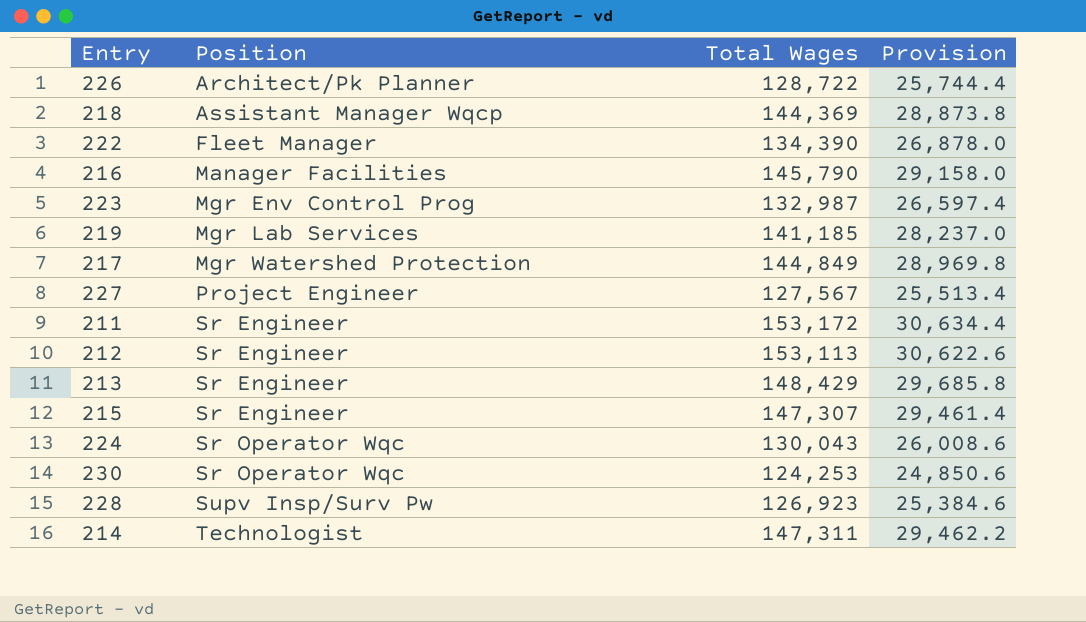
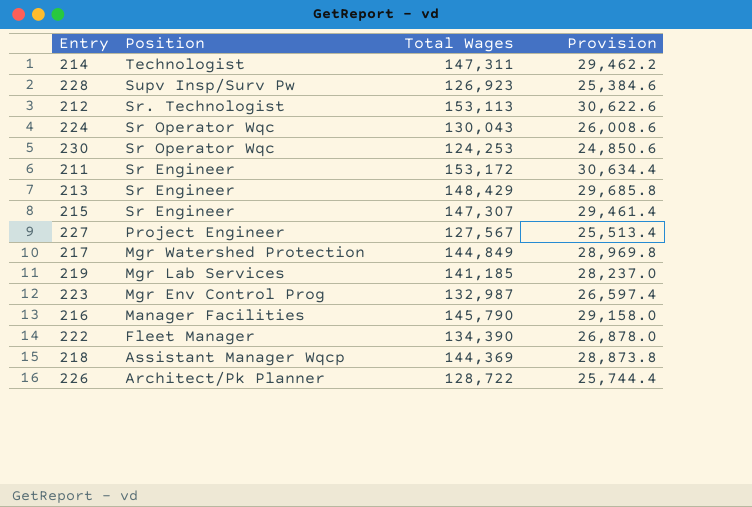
row order: Position ascending -> Position descending
212 | Position: Sr Engineer -> Sr. Technologist

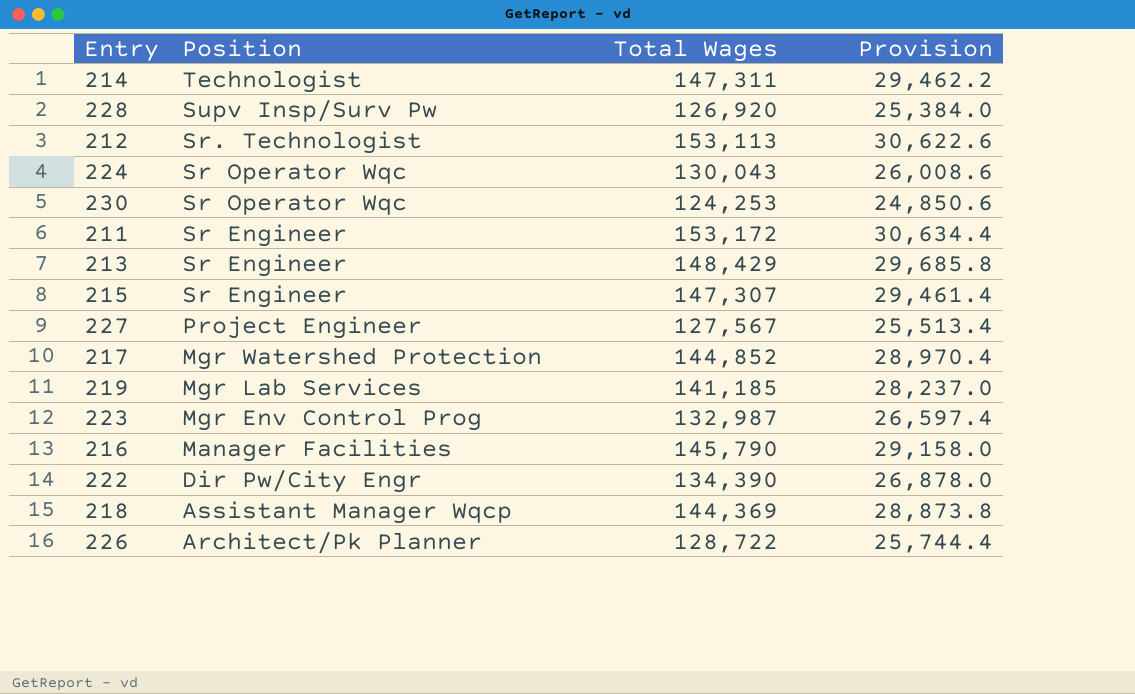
228 | Total Wages: 126,923 -> 126,920
228 | Provision: 25,384.6 -> 25,384.0
217 | Total Wages: 144,849 -> 144,852
217 | Provision: 28,969.8 -> 28,970.4
222 | Position: Fleet Manager -> Dir Pw/City Engr

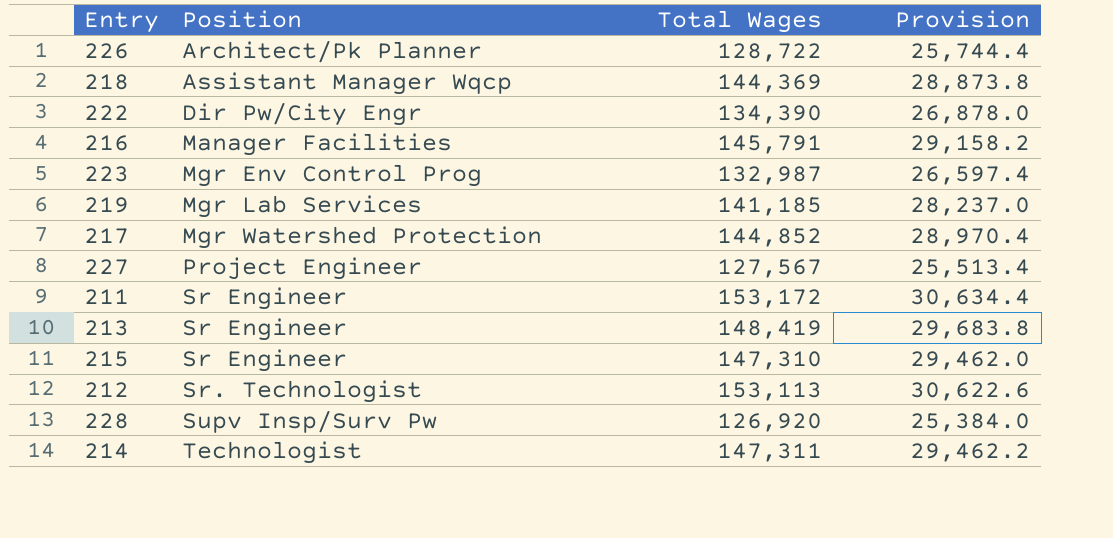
row order: Position descending -> Position ascending
row 224: Sr Operator Wqc | 130,043 | 26,008.6 -> none
row 230: Sr Operator Wqc | 124,253 | 24,850.6 -> none
216 | Total Wages: 145,790 -> 145,791
216 | Provision: 29,158.0 -> 29,158.2
213 | Total Wages: 148,429 -> 148,419
213 | Provision: 29,685.8 -> 29,683.8
215 | Total Wages: 147,307 -> 147,310
215 | Provision: 29,461.4 -> 29,462.0

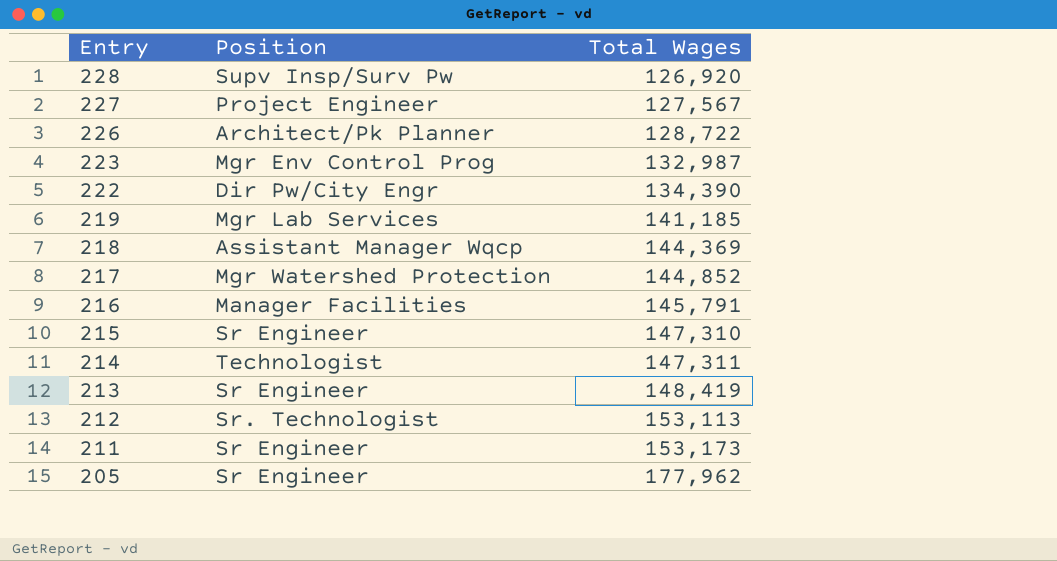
row order: Position ascending -> Entry descending
column Provision | formula: [Total Wages] * 0.2 -> none
211 | Total Wages: 153,172 -> 153,173
row 205: none -> Sr Engineer | 177,962

